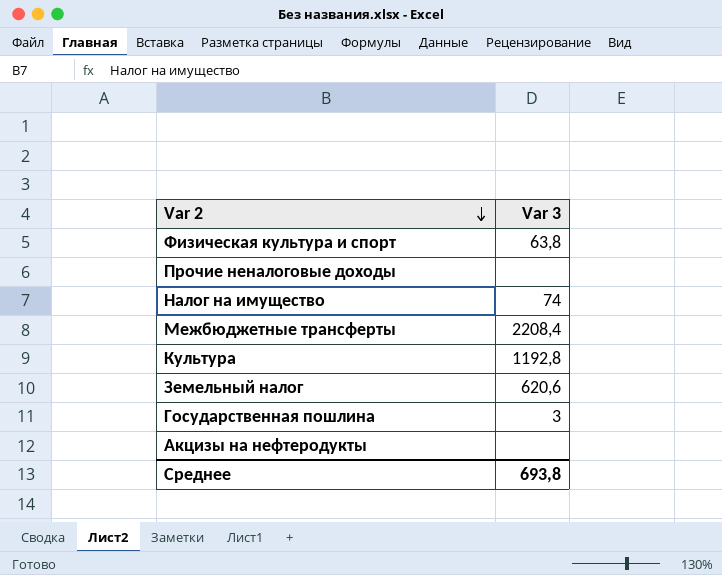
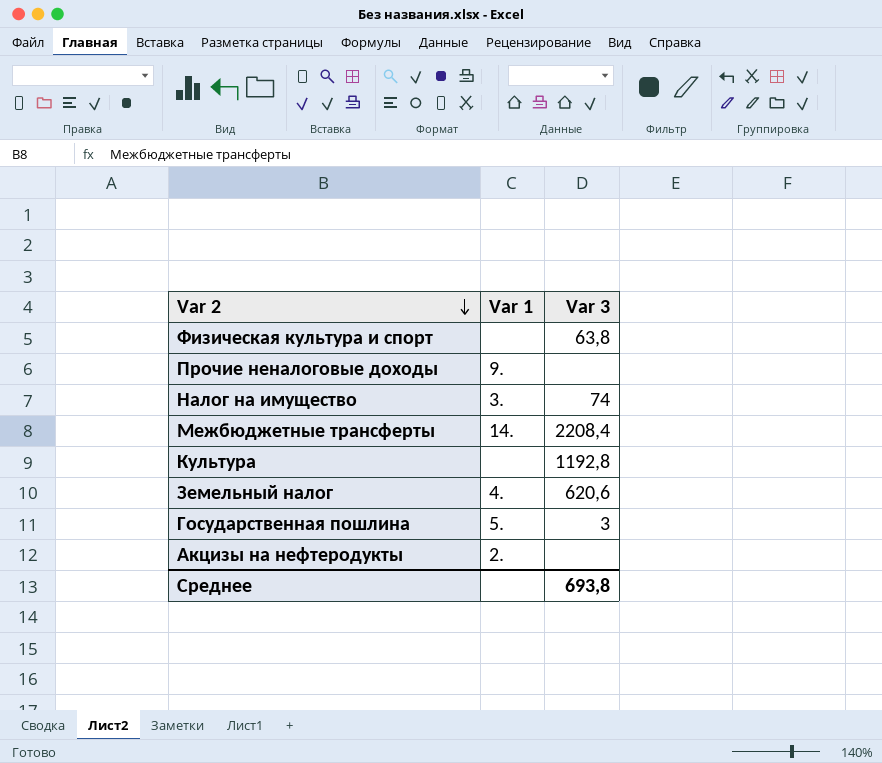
column Var 1 | position: none -> 2

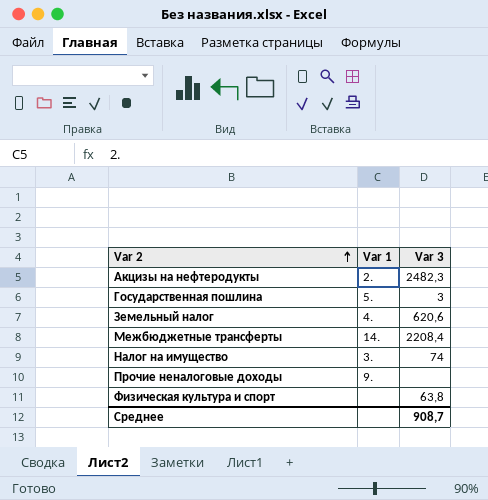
row order: Var 2 descending -> Var 2 ascending
row Культура: none | 1192,8 -> none
Акцизы на нефтеродукты | Var 3: none -> 2482,3
Среднее | Var 3: 693,8 -> 908,7

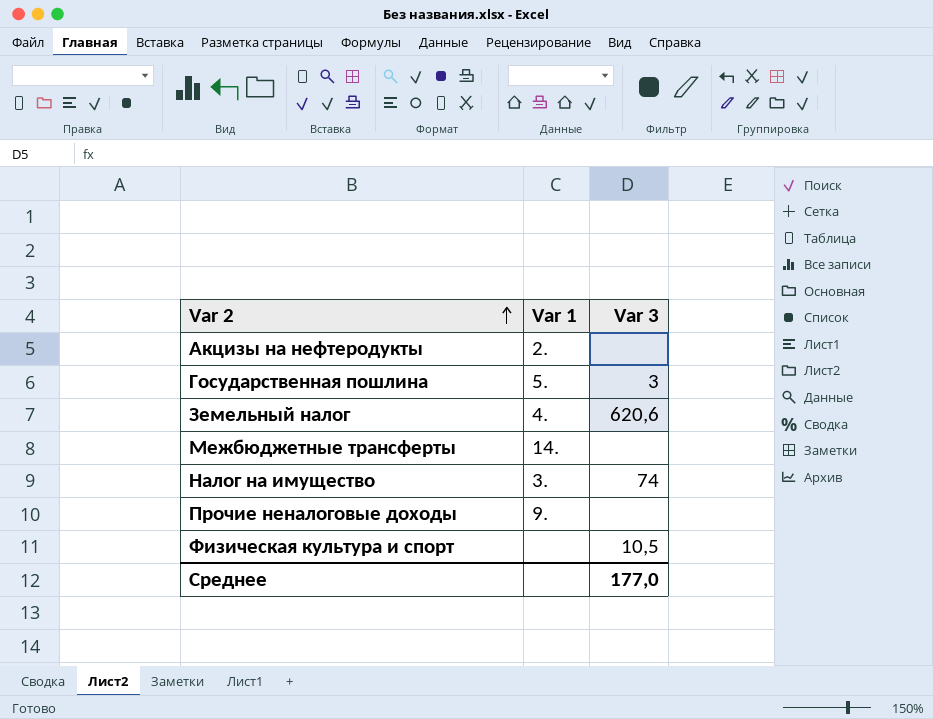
Акцизы на нефтеродукты | Var 3: 2482,3 -> none
Межбюджетные трансферты | Var 3: 2208,4 -> none
Физическая культура и спорт | Var 3: 63,8 -> 10,5
Среднее | Var 3: 908,7 -> 177,0

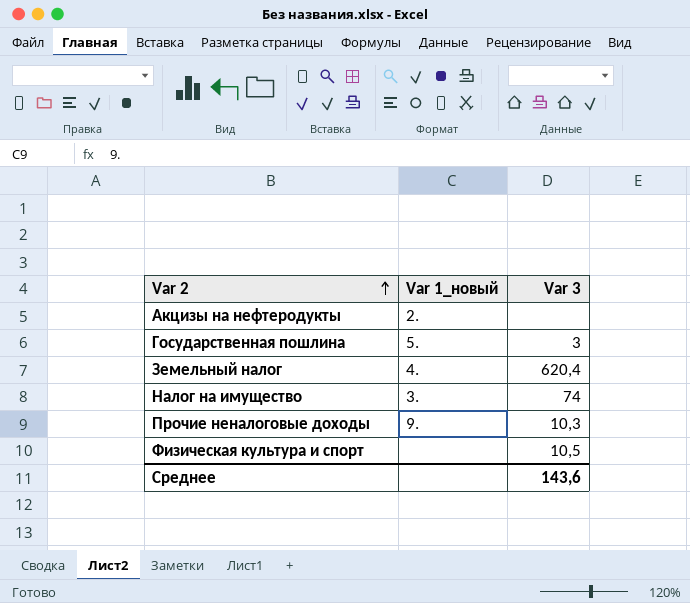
column name: Var 1 -> Var 1_новый
row Межбюджетные трансферты: 14. | none -> none
Земельный налог | Var 3: 620,6 -> 620,4
Прочие неналоговые доходы | Var 3: none -> 10,3
Среднее | Var 3: 177,0 -> 143,6

